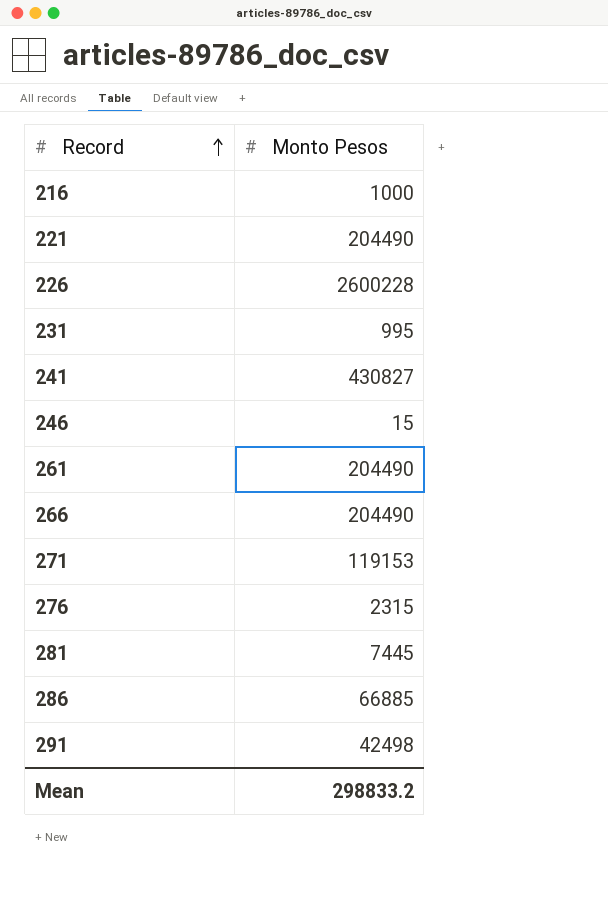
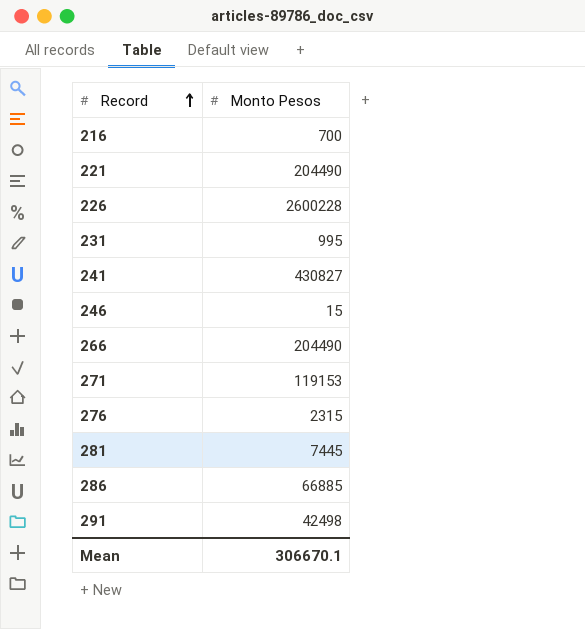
row 261: 204490 -> none
216 | Monto Pesos: 1000 -> 700
Mean | Monto Pesos: 298833.2 -> 306670.1

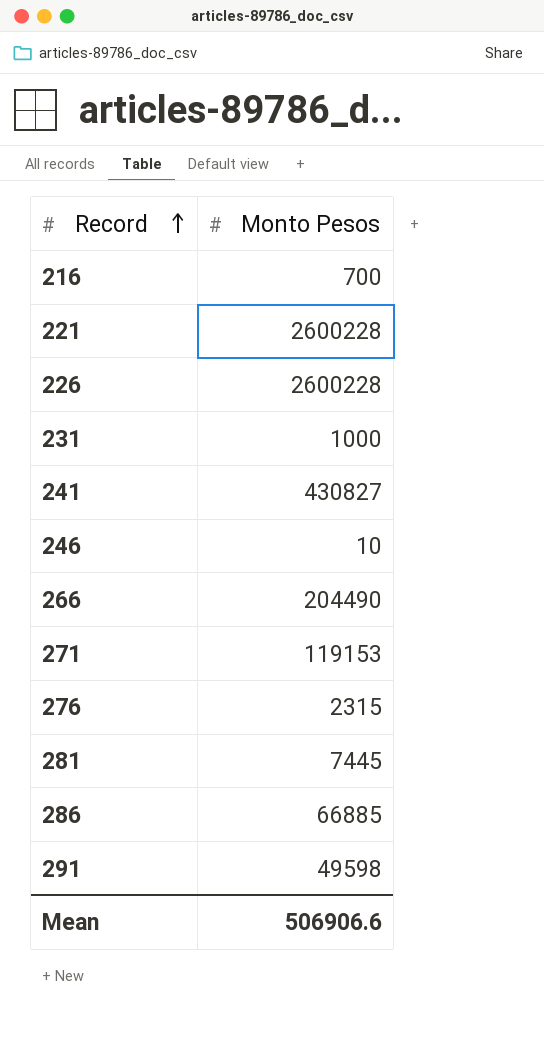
221 | Monto Pesos: 204490 -> 2600228
231 | Monto Pesos: 995 -> 1000
246 | Monto Pesos: 15 -> 10
291 | Monto Pesos: 42498 -> 49598
Mean | Monto Pesos: 306670.1 -> 506906.6

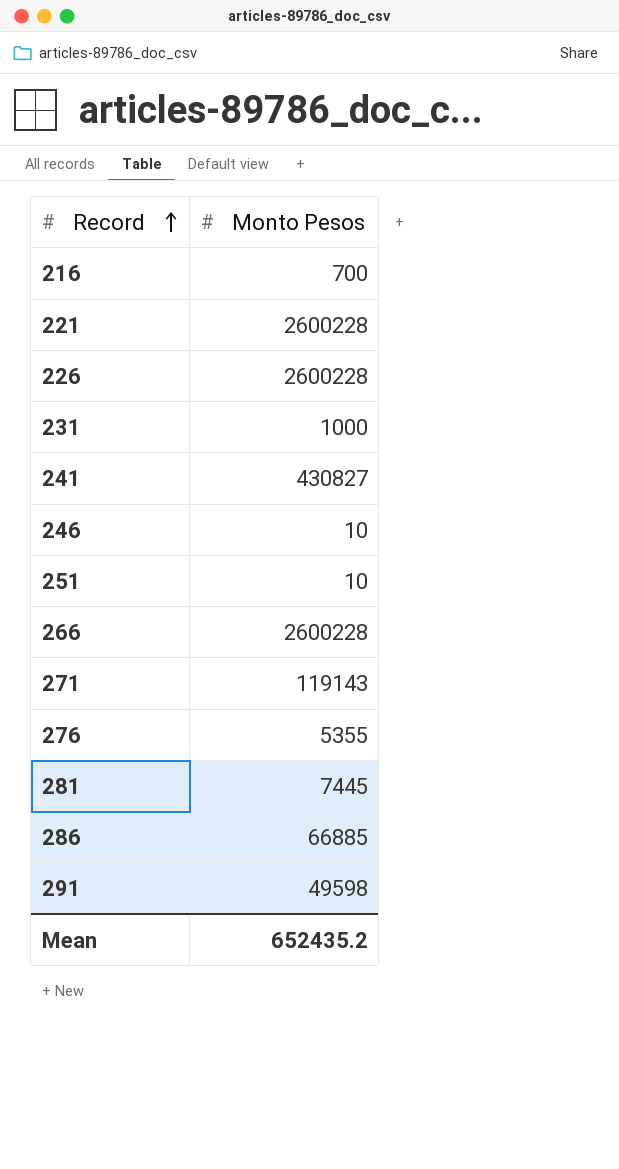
row 251: none -> 10
266 | Monto Pesos: 204490 -> 2600228
271 | Monto Pesos: 119153 -> 119143
276 | Monto Pesos: 2315 -> 5355
Mean | Monto Pesos: 506906.6 -> 652435.2

